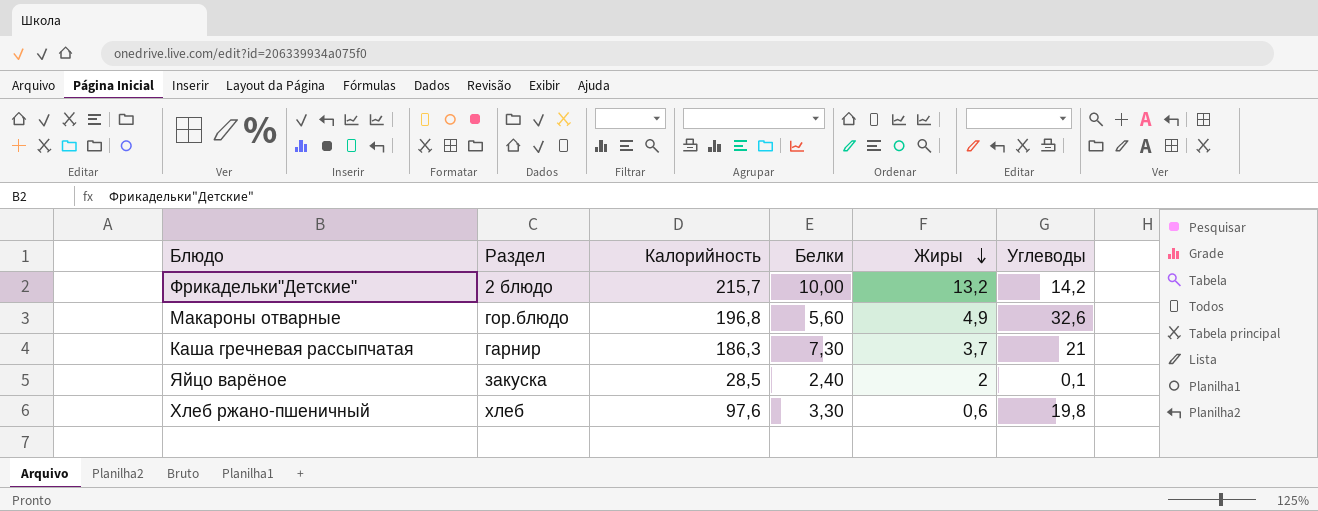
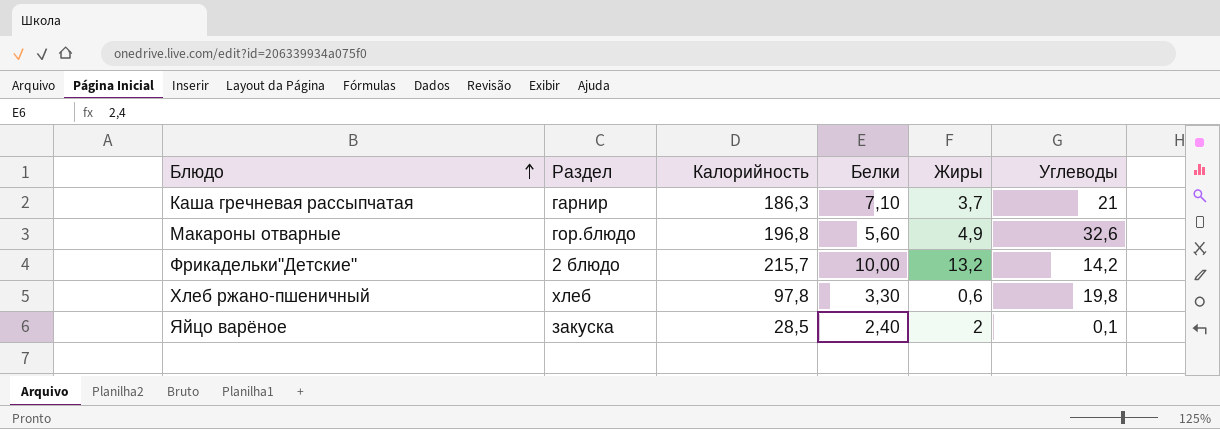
row order: Жиры descending -> Блюдо ascending
Каша гречневая рассыпчатая | Белки: 7,30 -> 7,10
Хлеб ржано-пшеничный | Калорийность: 97,6 -> 97,8

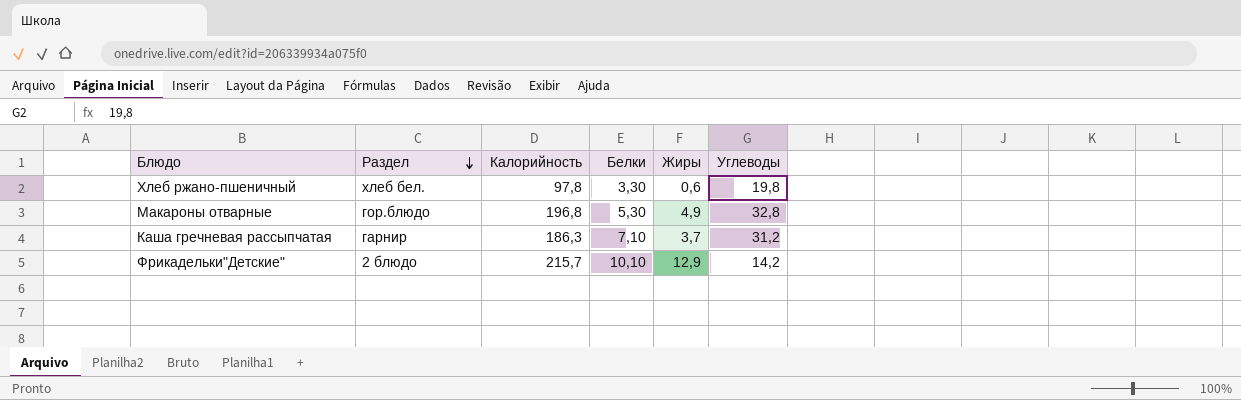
row order: Блюдо ascending -> Раздел descending
row Яйцо варёное: закуска | 28,5 | 2,40 | 2 | 0,1 -> none
Хлеб ржано-пшеничный | Раздел: хлеб -> хлеб бел.
Макароны отварные | Белки: 5,60 -> 5,30
Макароны отварные | Углеводы: 32,6 -> 32,8
Каша гречневая рассыпчатая | Углеводы: 21 -> 31,2
Фрикадельки"Детские" | Белки: 10,00 -> 10,10
Фрикадельки"Детские" | Жиры: 13,2 -> 12,9

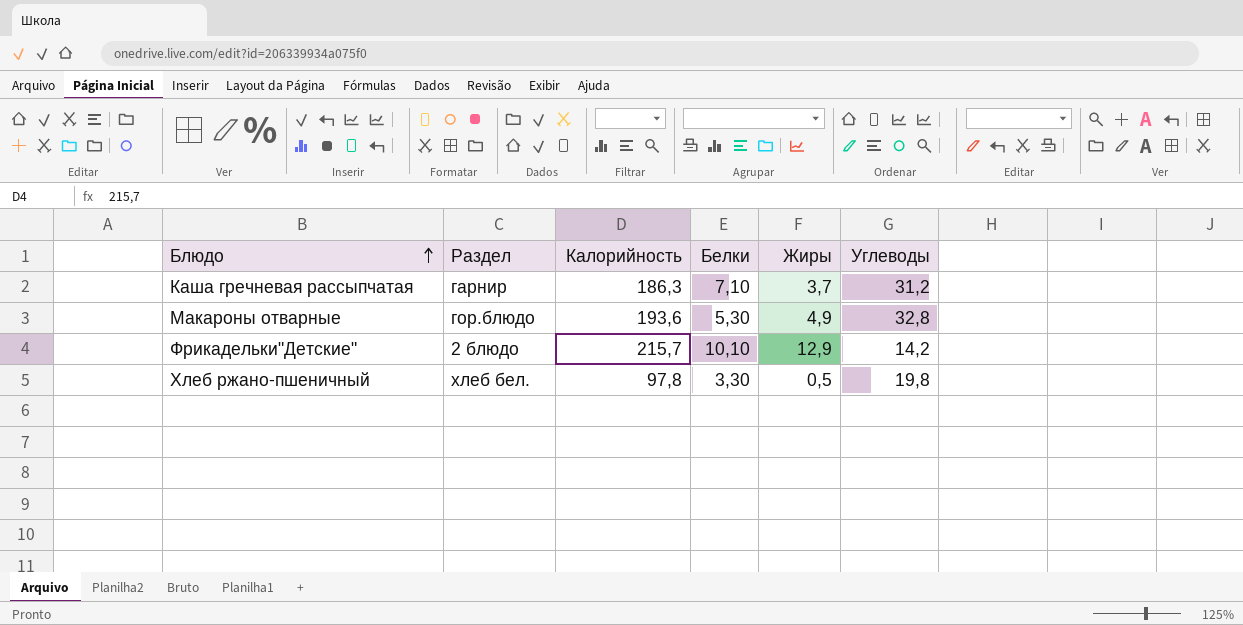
row order: Раздел descending -> Блюдо ascending
Макароны отварные | Калорийность: 196,8 -> 193,6
Хлеб ржано-пшеничный | Жиры: 0,6 -> 0,5

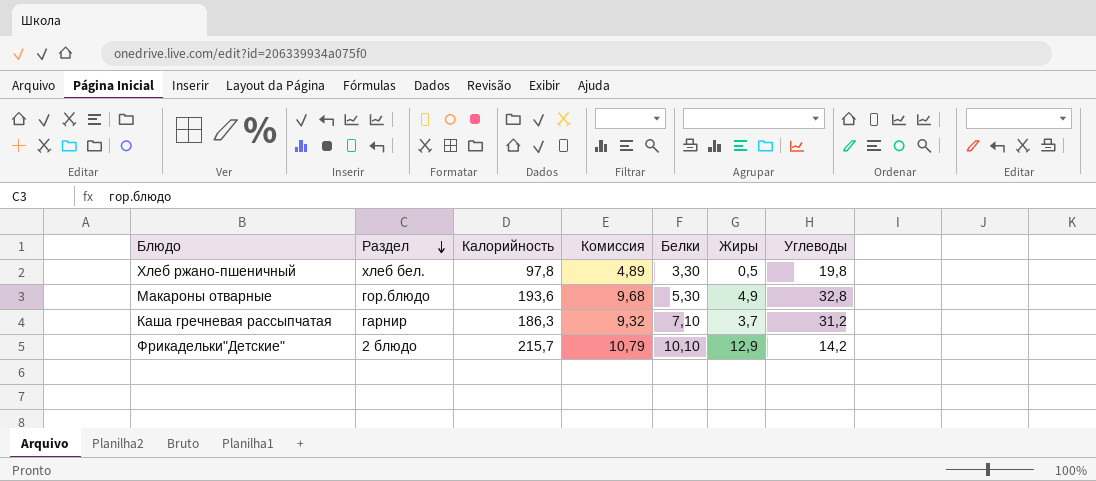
row order: Блюдо ascending -> Раздел descending
column Комиссия | formula: none -> [Калорийность] * 0,05

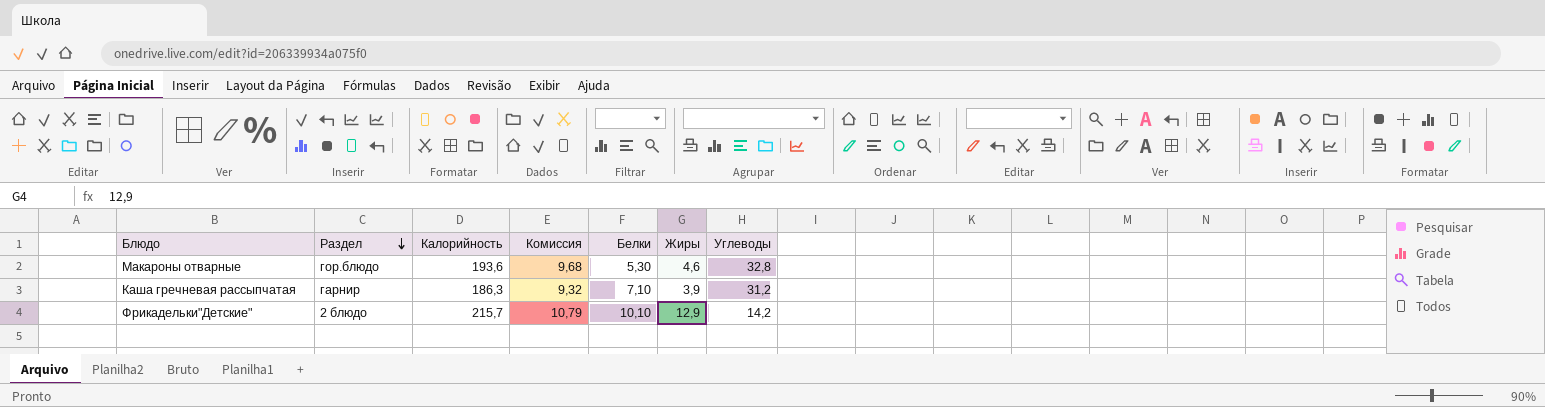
row Хлеб ржано-пшеничный: хлеб бел. | 97,8 | 4,89 | 3,30 | 0,5 | 19,8 -> none
Макароны отварные | Жиры: 4,9 -> 4,6
Каша гречневая рассыпчатая | Жиры: 3,7 -> 3,9

